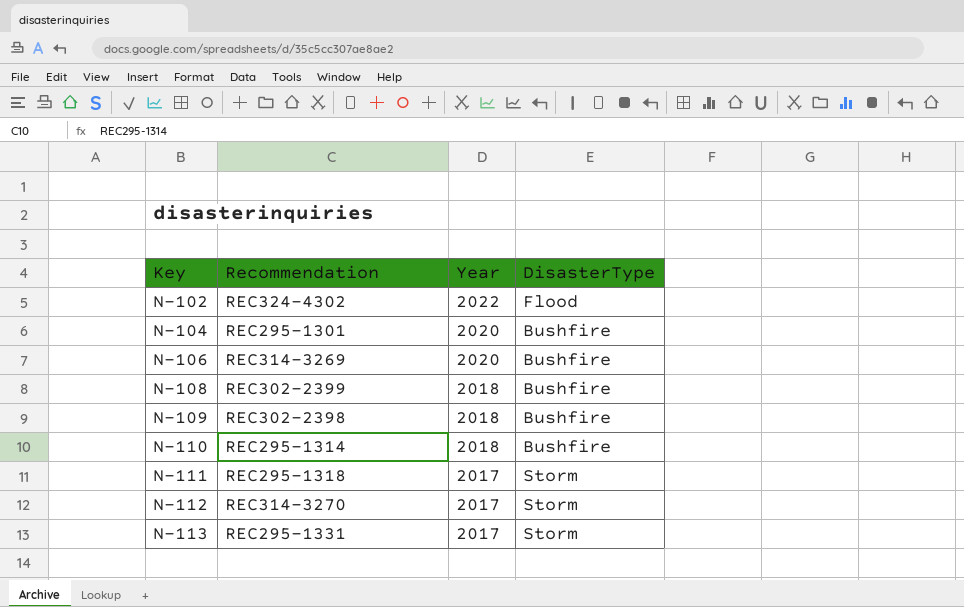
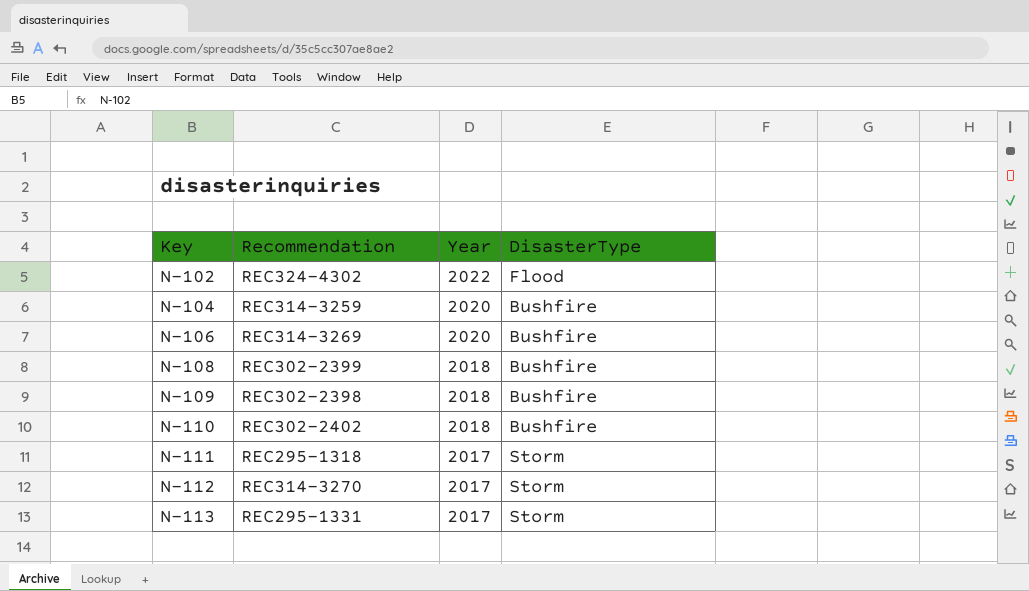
N-104 | Recommendation: REC295-1301 -> REC314-3259
N-110 | Recommendation: REC295-1314 -> REC302-2402

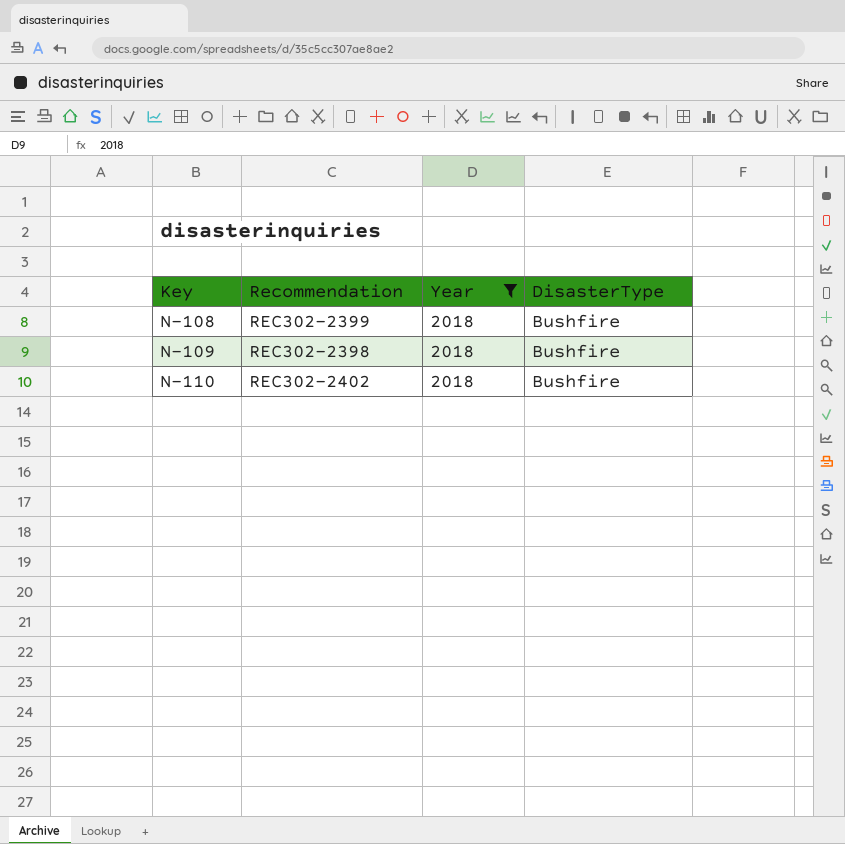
filter: none -> Year = 2018

